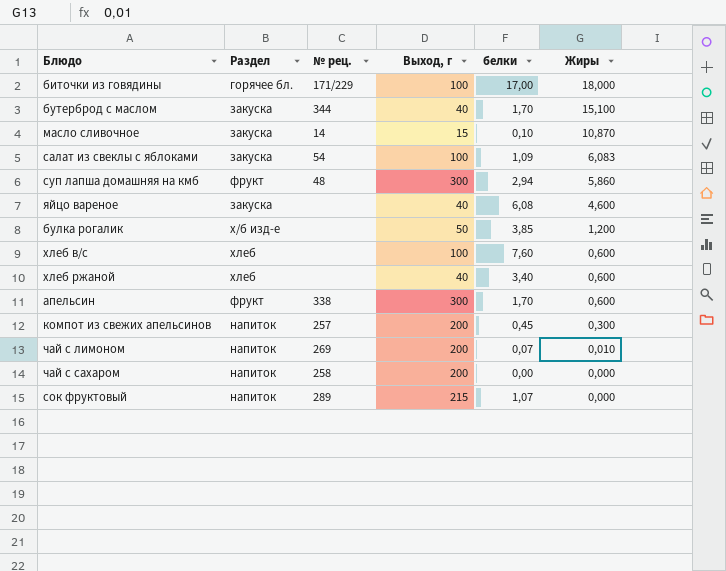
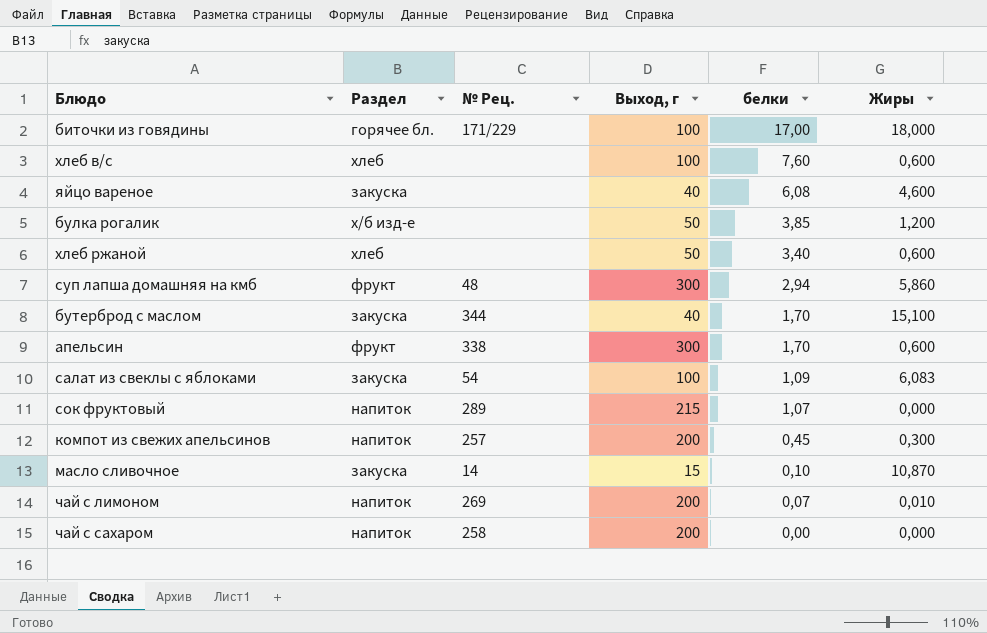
row order: Жиры descending -> белки descending
column name: № рец. -> № Рец.
хлеб ржаной | Выход, г: 40 -> 50

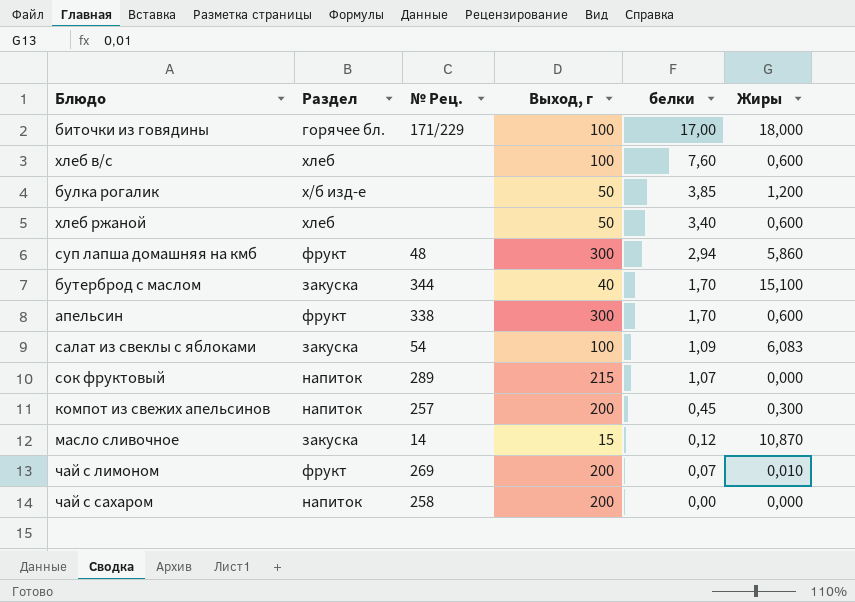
row яйцо вареное: закуска | none | 40 | 6,08 | 4,600 -> none
масло сливочное | белки: 0,10 -> 0,12
чай с лимоном | Раздел: напиток -> фрукт

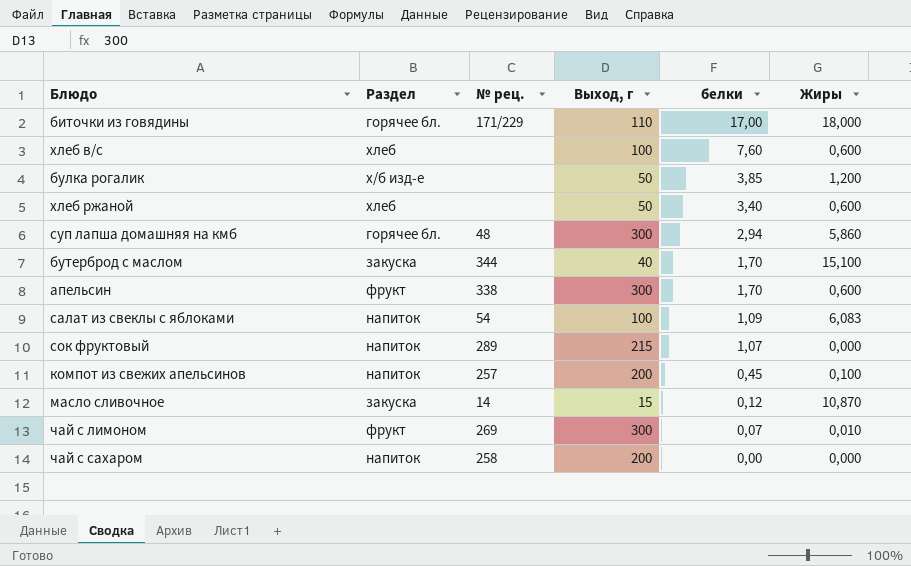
column name: № Рец. -> № рец.
биточки из говядины | Выход, г: 100 -> 110
суп лапша домашняя на кмб | Раздел: фрукт -> горячее бл.
салат из свеклы с яблоками | Раздел: закуска -> напиток
компот из свежих апельсинов | Жиры: 0,300 -> 0,100
чай с лимоном | Выход, г: 200 -> 300

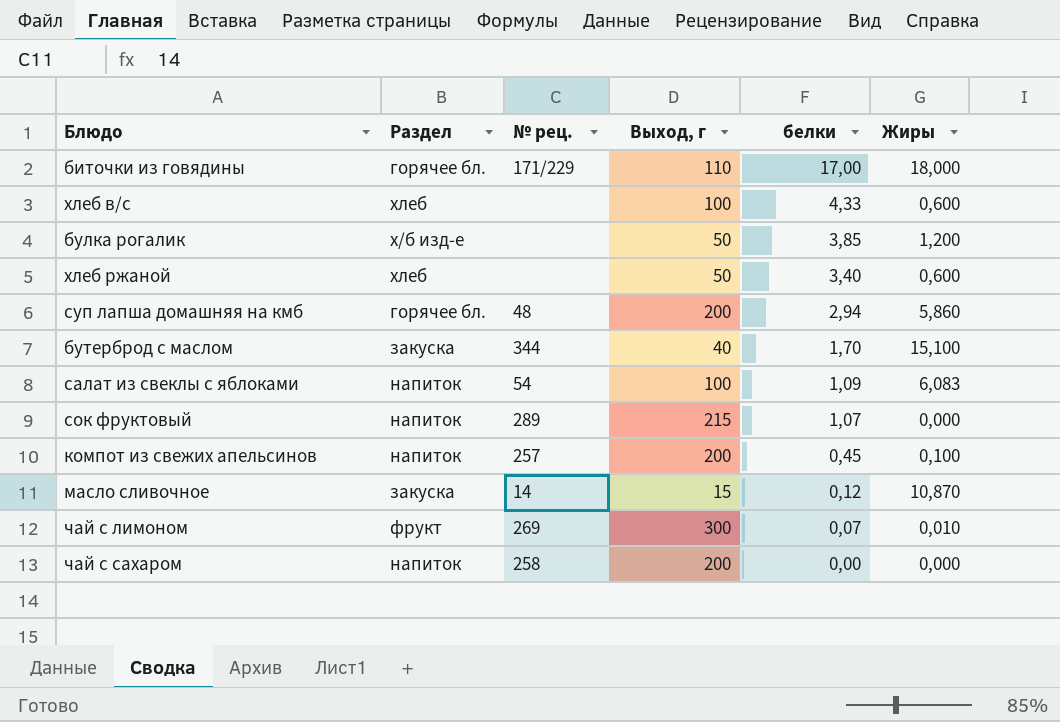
row апельсин: фрукт | 338 | 300 | 1,70 | 0,600 -> none
хлеб в/с | белки: 7,60 -> 4,33
суп лапша домашняя на кмб | Выход, г: 300 -> 200

